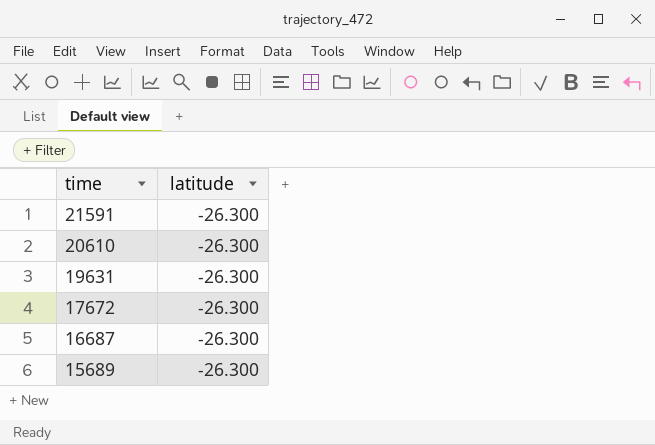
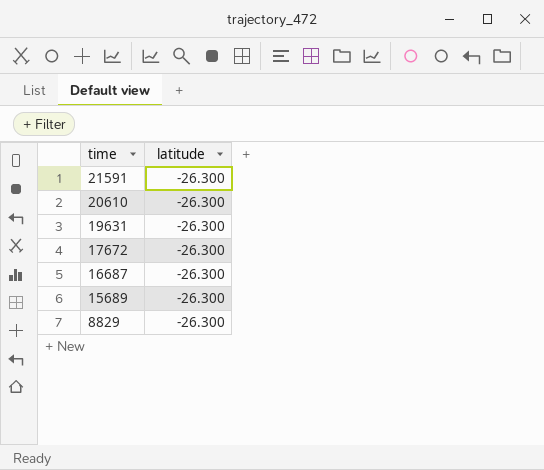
row 8829: none -> -26.300

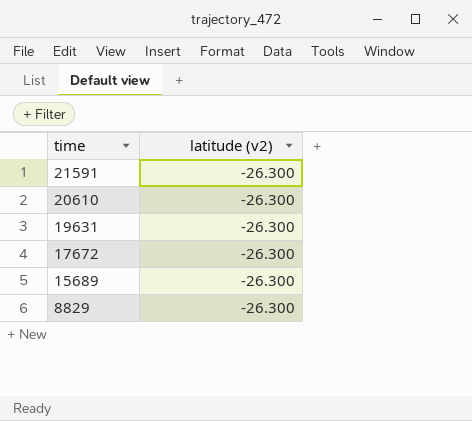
column name: latitude -> latitude (v2)
row 16687: -26.300 -> none

